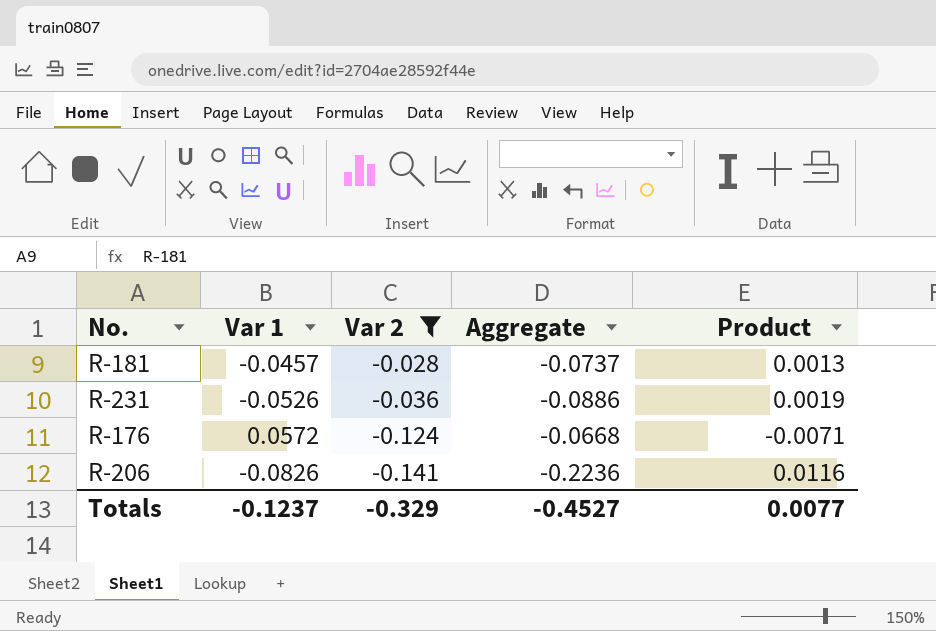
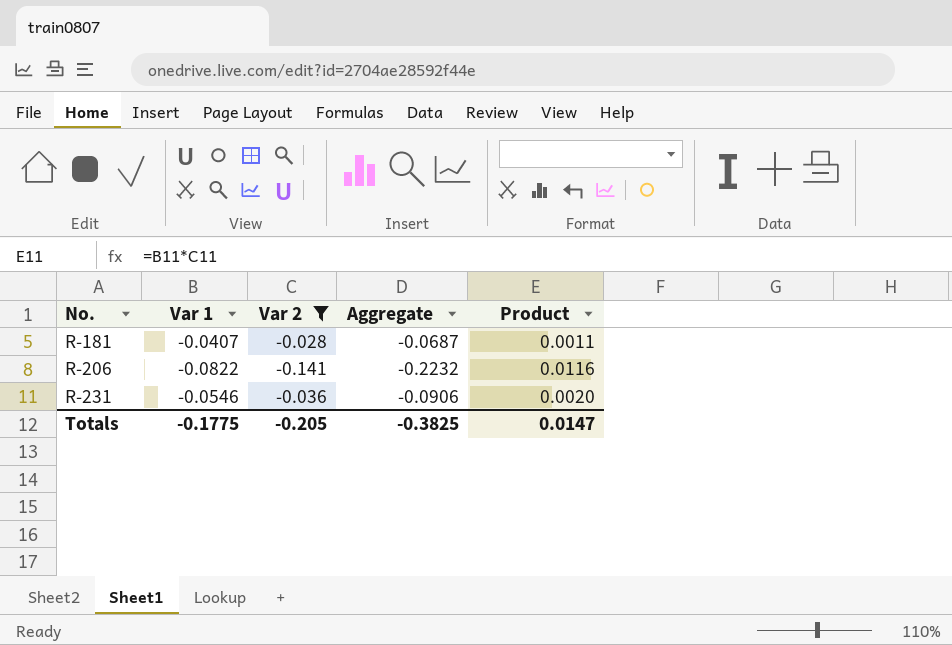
row order: Var 2 descending -> No. ascending
row R-176: 0.0572 | -0.124 | -0.0668 | -0.0071 -> none
R-181 | Var 1: -0.0457 -> -0.0407
R-181 | Aggregate: -0.0737 -> -0.0687
R-181 | Product: 0.0013 -> 0.0011
R-206 | Var 1: -0.0826 -> -0.0822
R-206 | Aggregate: -0.2236 -> -0.2232
R-231 | Var 1: -0.0526 -> -0.0546
R-231 | Aggregate: -0.0886 -> -0.0906
R-231 | Product: 0.0019 -> 0.0020
Totals | Var 1: -0.1237 -> -0.1775
Totals | Var 2: -0.329 -> -0.205
Totals | Aggregate: -0.4527 -> -0.3825
Totals | Product: 0.0077 -> 0.0147

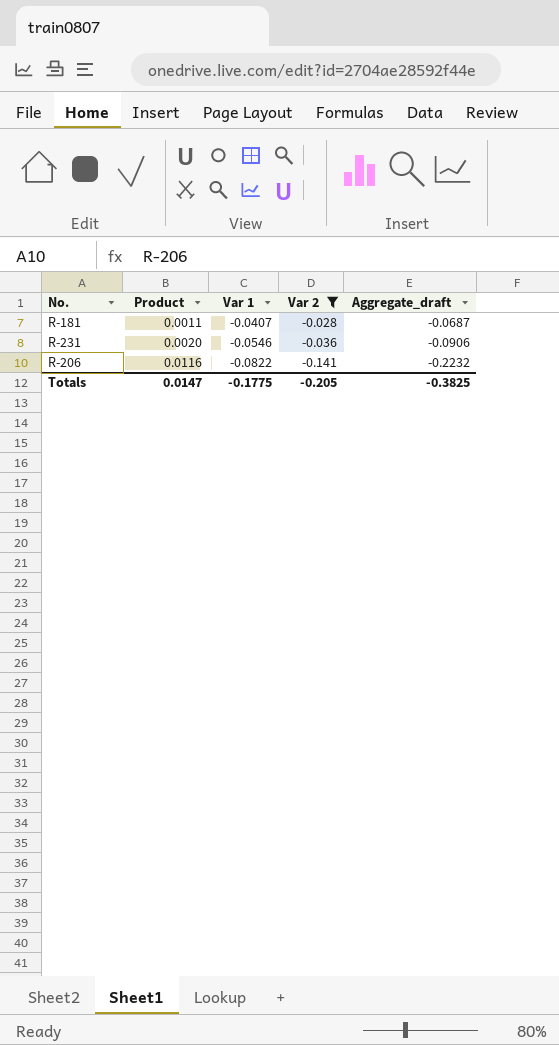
row order: No. ascending -> Product ascending
column Product | position: 5 -> 2
column name: Aggregate -> Aggregate_draft

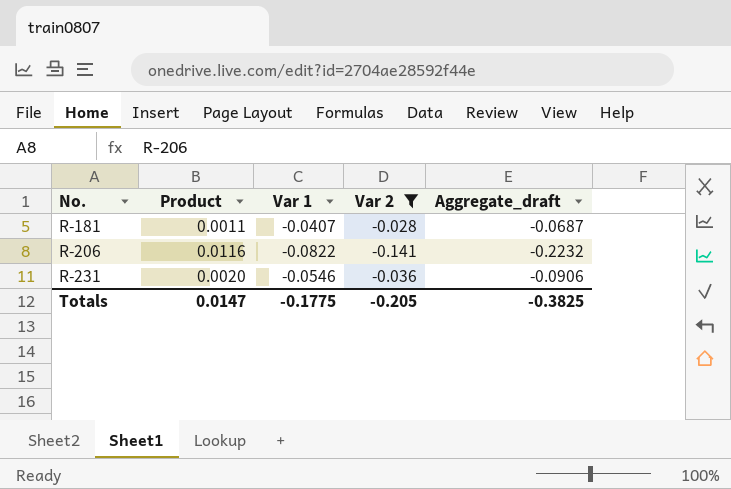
row order: Product ascending -> No. ascending

